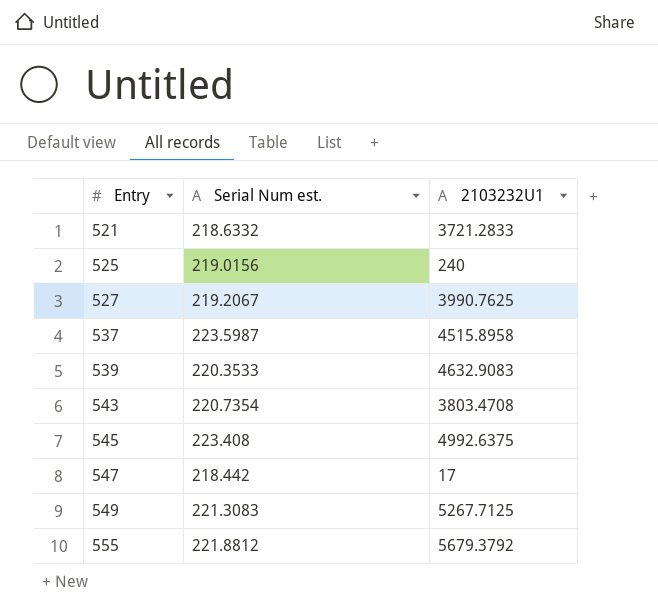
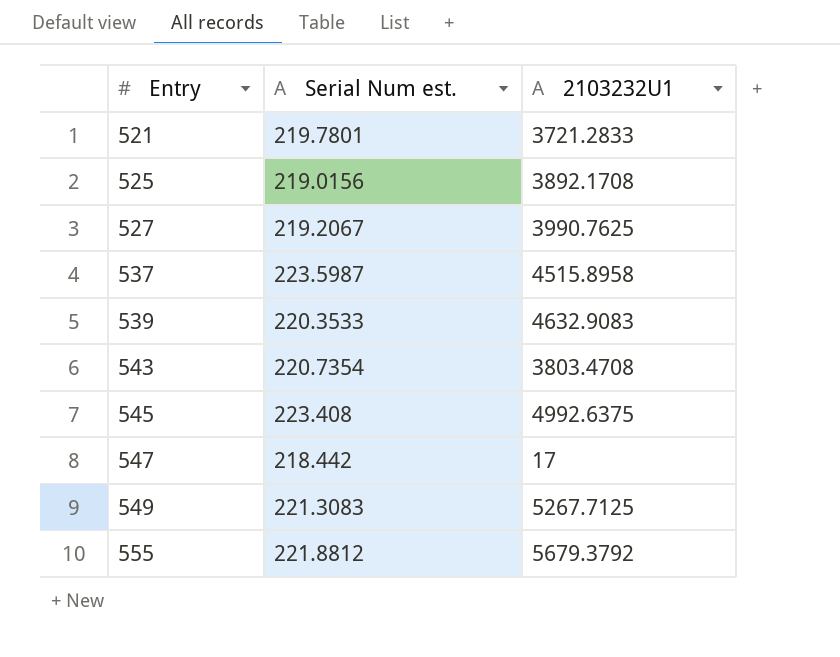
521 | Serial Num est.: 218.6332 -> 219.7801
525 | 2103232U1: 240 -> 3892.1708

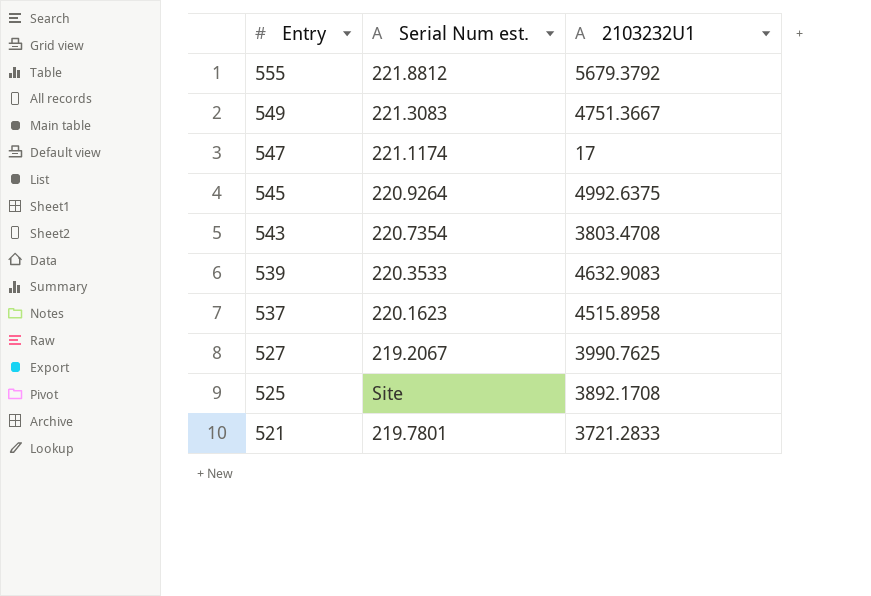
row order: Entry ascending -> Entry descending
549 | 2103232U1: 5267.7125 -> 4751.3667
547 | Serial Num est.: 218.442 -> 221.1174
545 | Serial Num est.: 223.408 -> 220.9264
537 | Serial Num est.: 223.5987 -> 220.1623
525 | Serial Num est.: 219.0156 -> Site

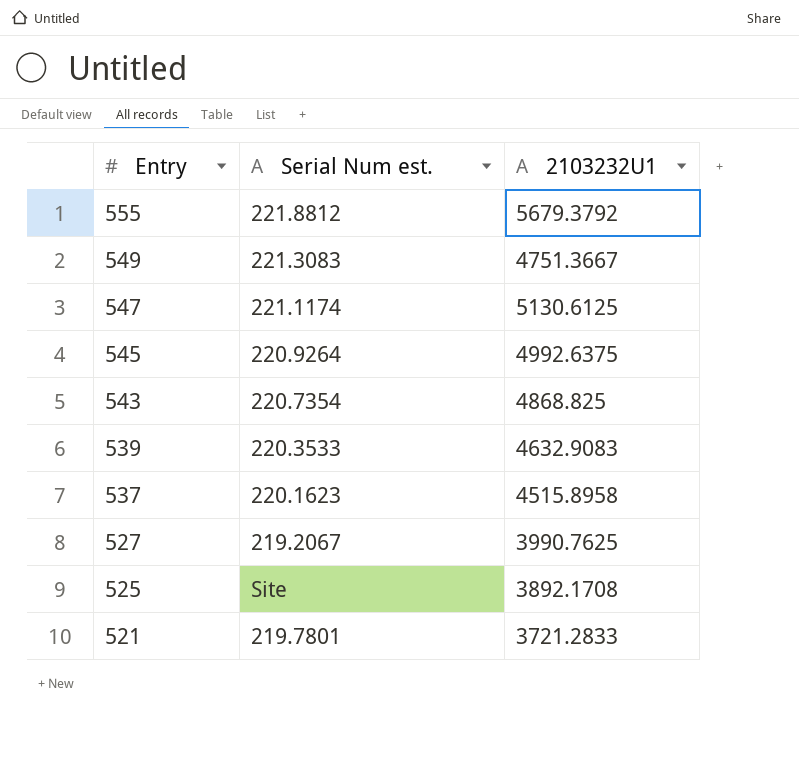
547 | 2103232U1: 17 -> 5130.6125
543 | 2103232U1: 3803.4708 -> 4868.825

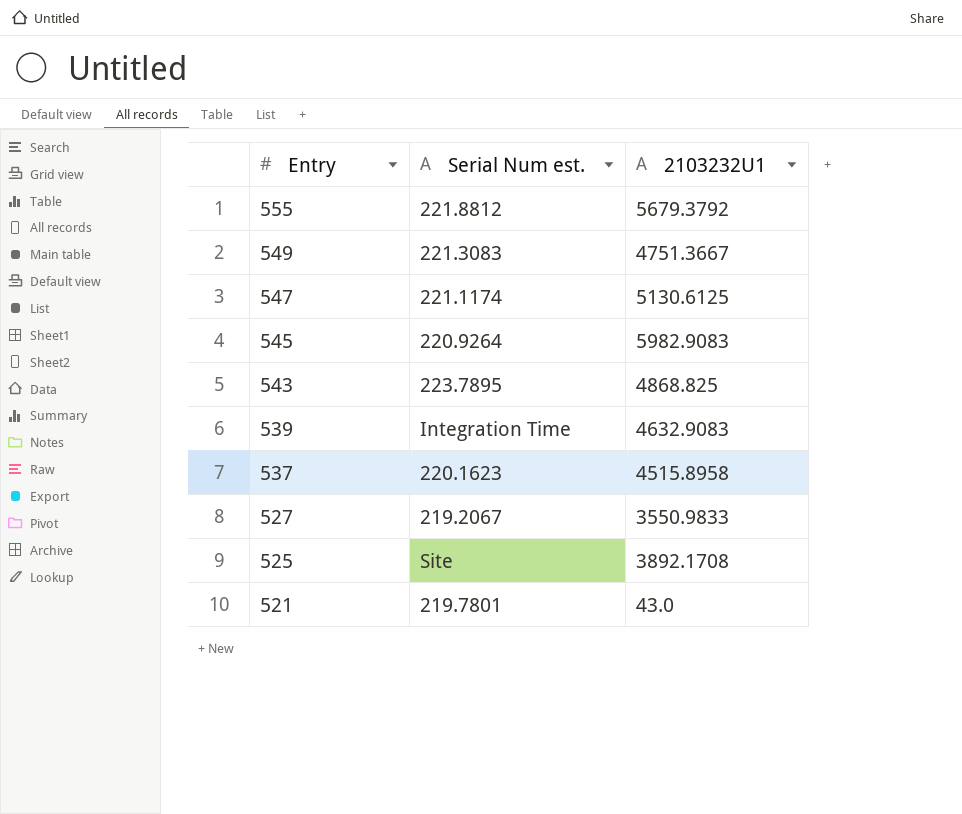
545 | 2103232U1: 4992.6375 -> 5982.9083
543 | Serial Num est.: 220.7354 -> 223.7895
539 | Serial Num est.: 220.3533 -> Integration Time
527 | 2103232U1: 3990.7625 -> 3550.9833
521 | 2103232U1: 3721.2833 -> 43.0

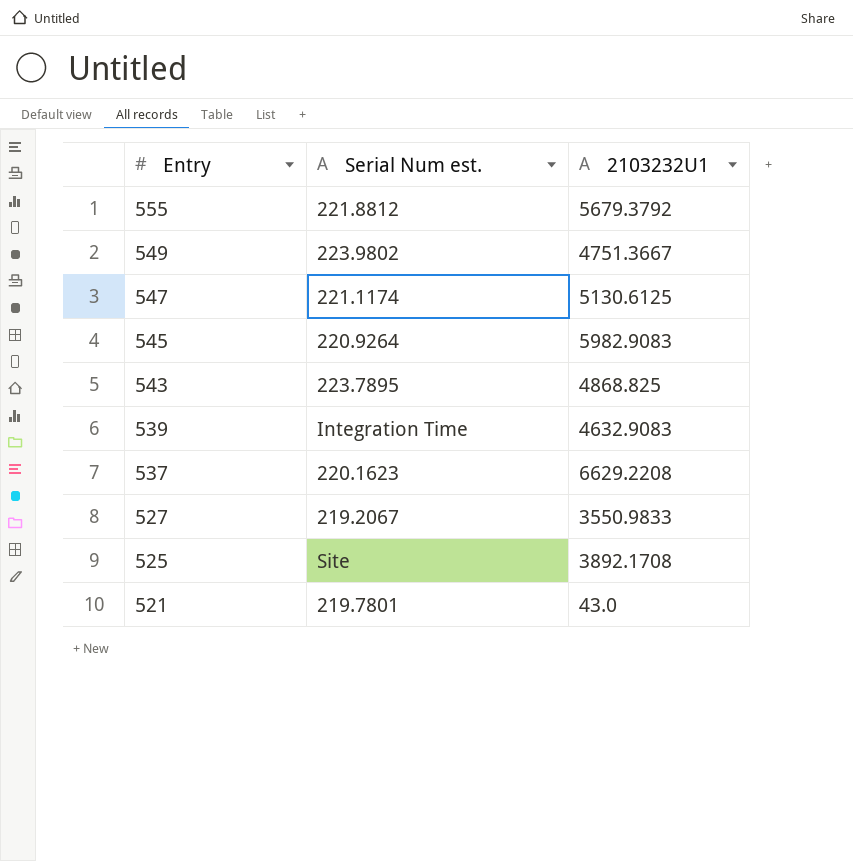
549 | Serial Num est.: 221.3083 -> 223.9802
537 | 2103232U1: 4515.8958 -> 6629.2208

